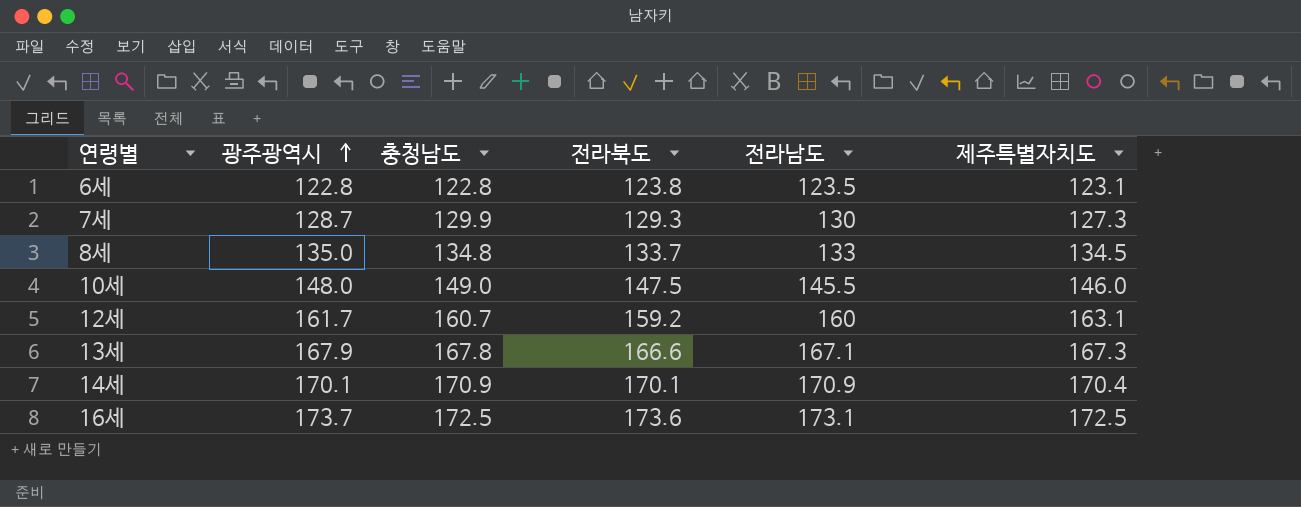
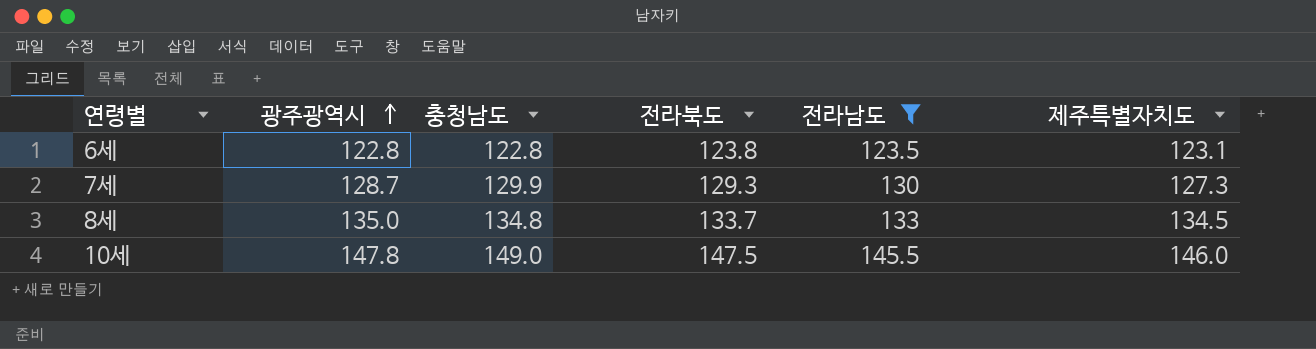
filter: none -> 전라남도 <= 145.5
10세 | 광주광역시: 148.0 -> 147.8

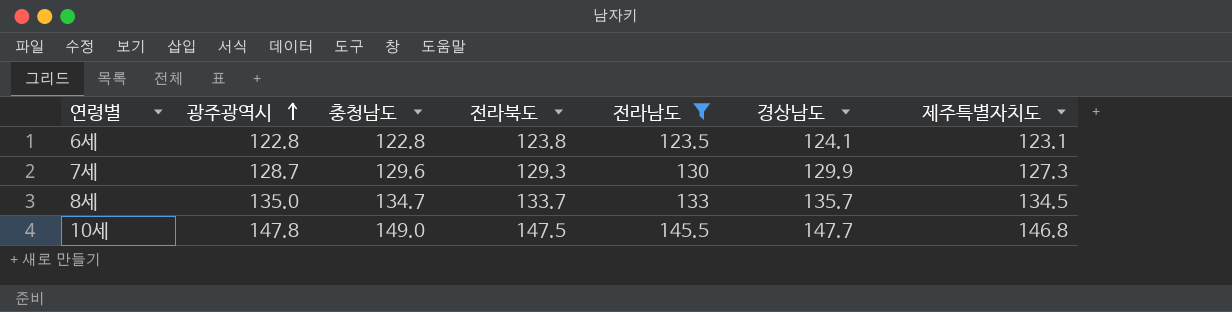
column 경상남도 | position: none -> 6
7세 | 충청남도: 129.9 -> 129.6
8세 | 충청남도: 134.8 -> 134.7
10세 | 제주특별자치도: 146.0 -> 146.8

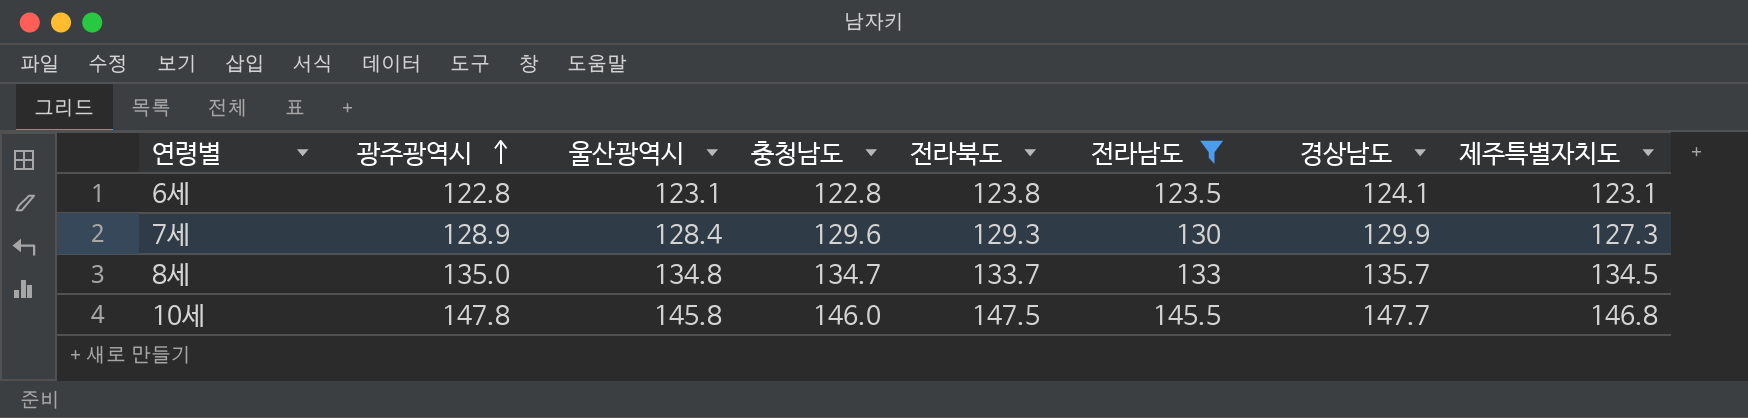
column 울산광역시 | position: none -> 3
7세 | 광주광역시: 128.7 -> 128.9
10세 | 충청남도: 149.0 -> 146.0

